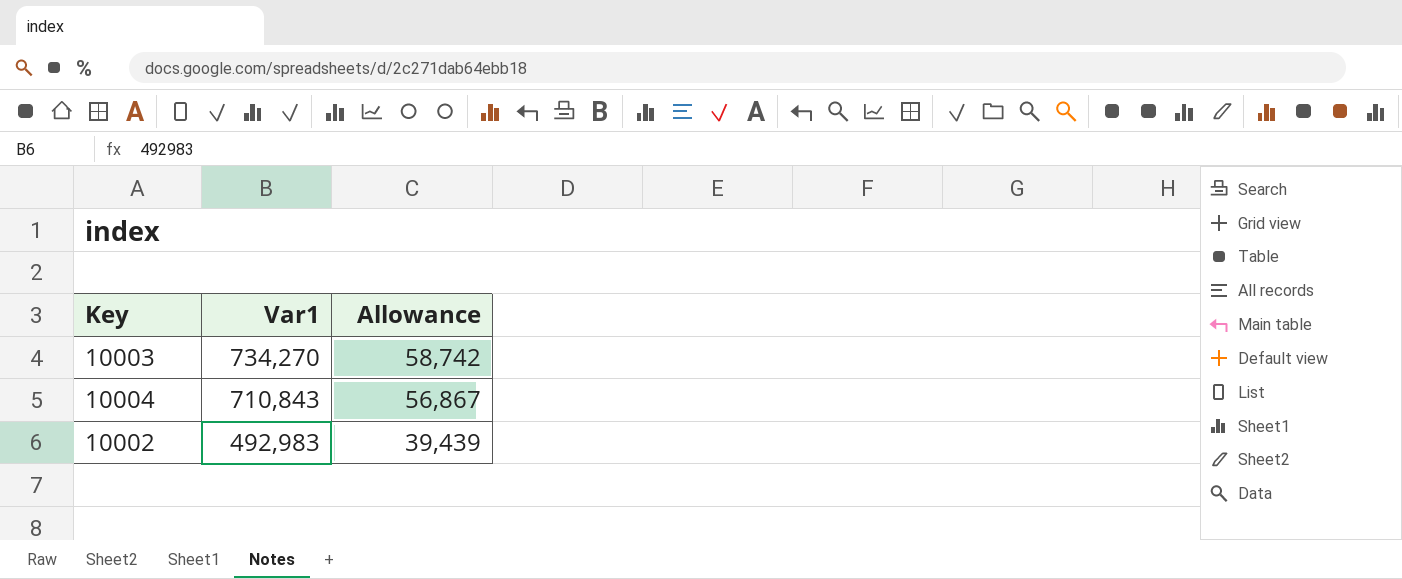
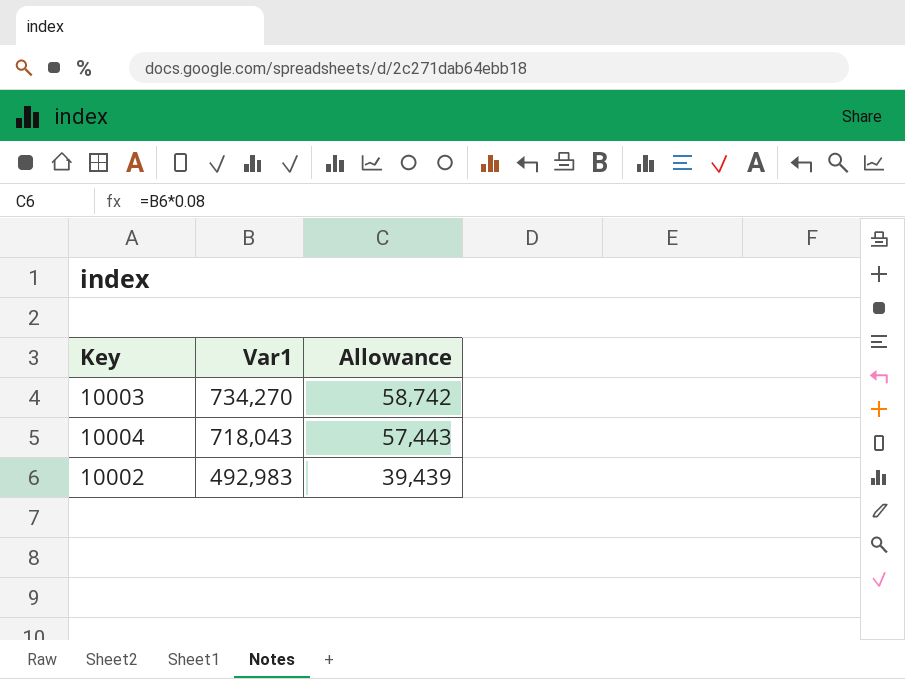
10004 | Var1: 710,843 -> 718,043
10004 | Allowance: 56,867 -> 57,443

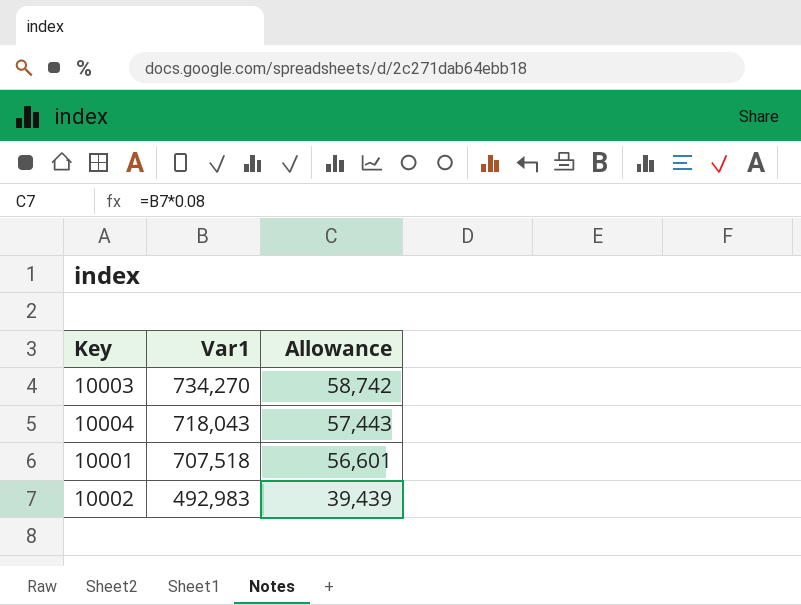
row 10001: none -> 707,518 | 56,601

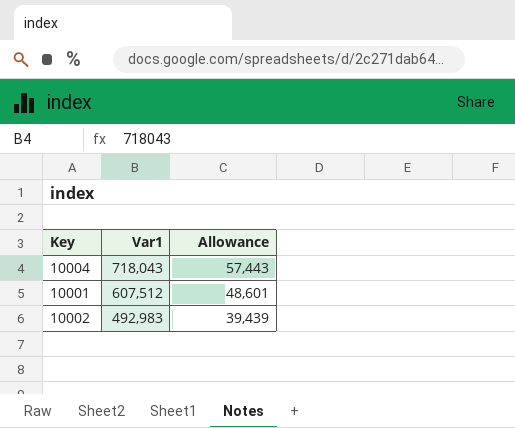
row 10003: 734,270 | 58,742 -> none
10001 | Var1: 707,518 -> 607,512
10001 | Allowance: 56,601 -> 48,601

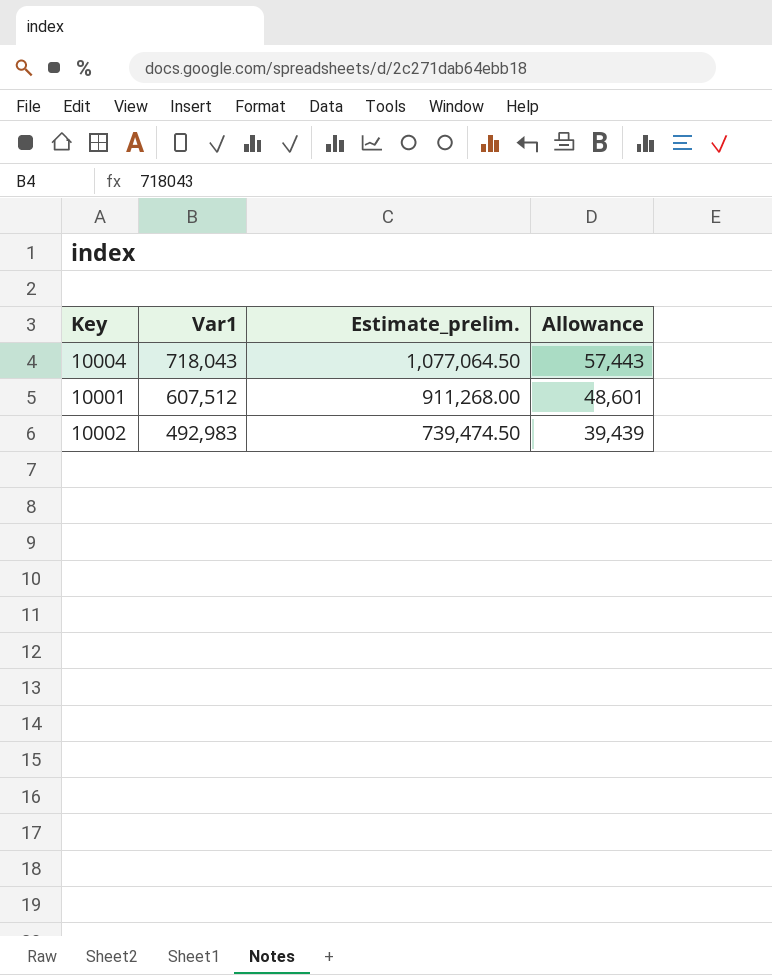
column Estimate_prelim. | formula: none -> [Var1] * 1.5

